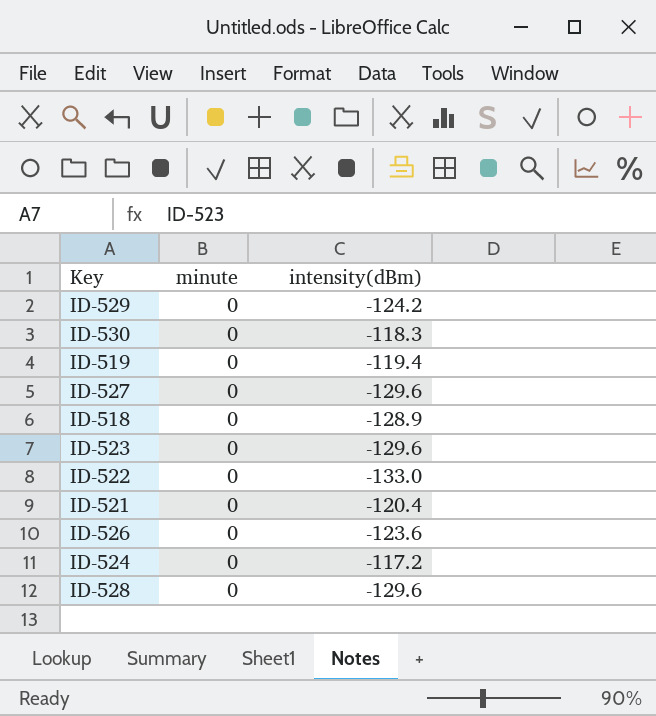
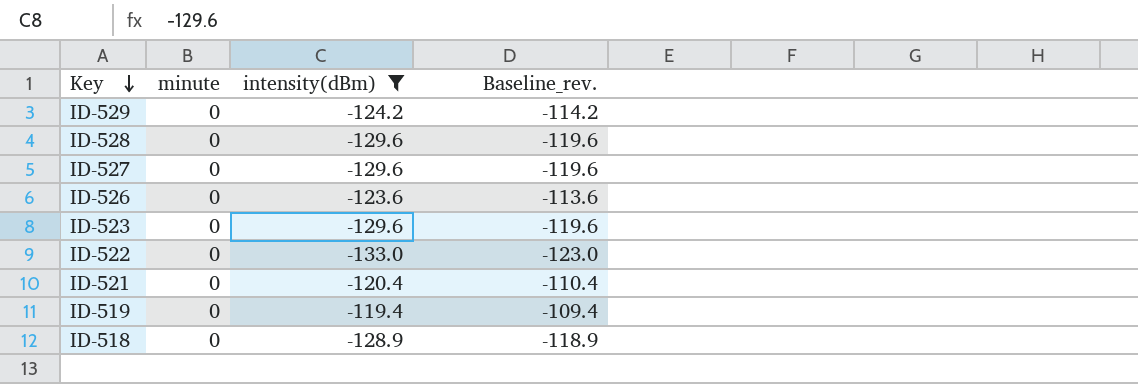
filter: none -> intensity(dBm) <= -119.4
row order: none -> Key descending
column Baseline_rev. | formula: none -> [intensity(dBm)] + 10

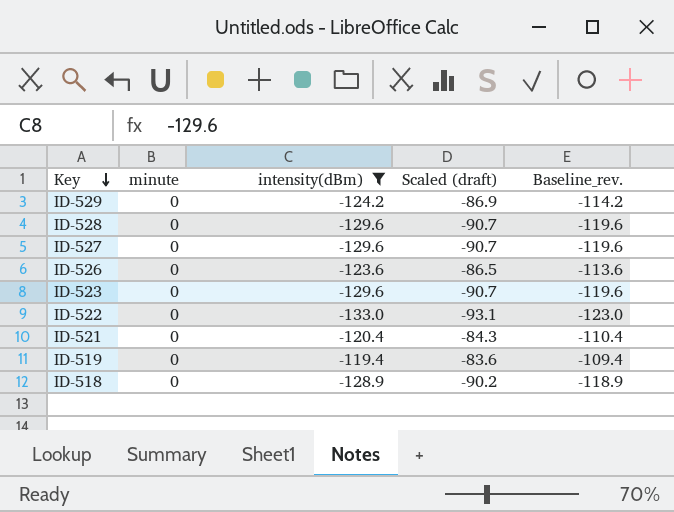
column Scaled (draft) | formula: none -> [intensity(dBm)] * 0.7

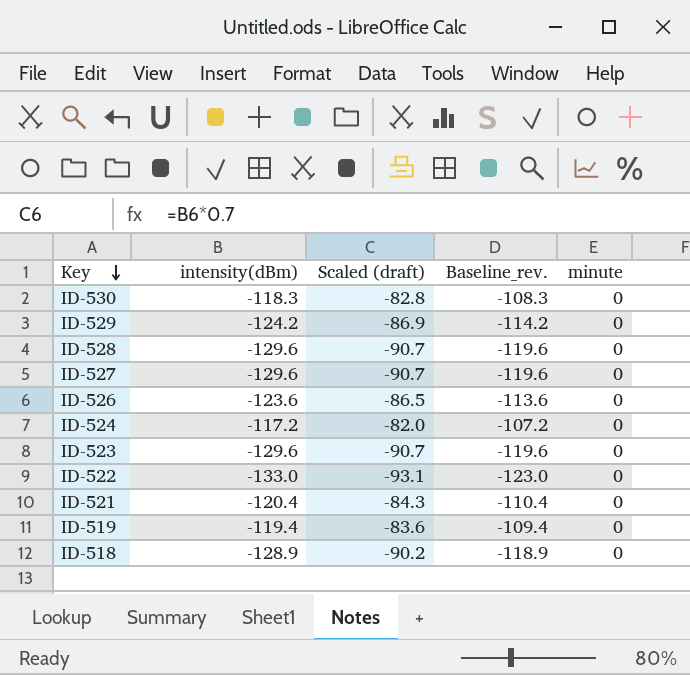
filter: intensity(dBm) <= -119.4 -> none
column minute | position: 2 -> 5

